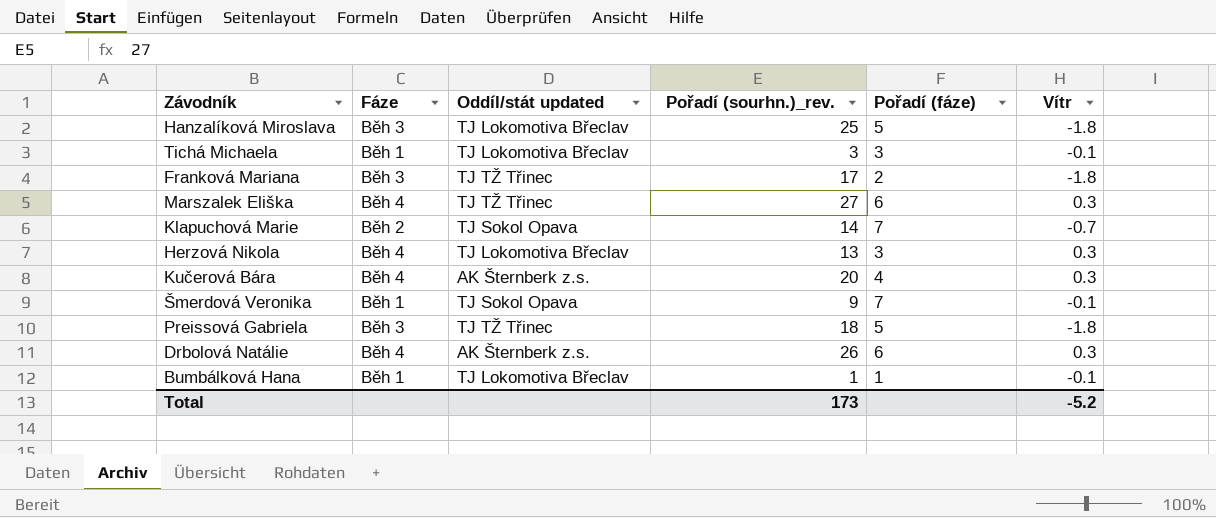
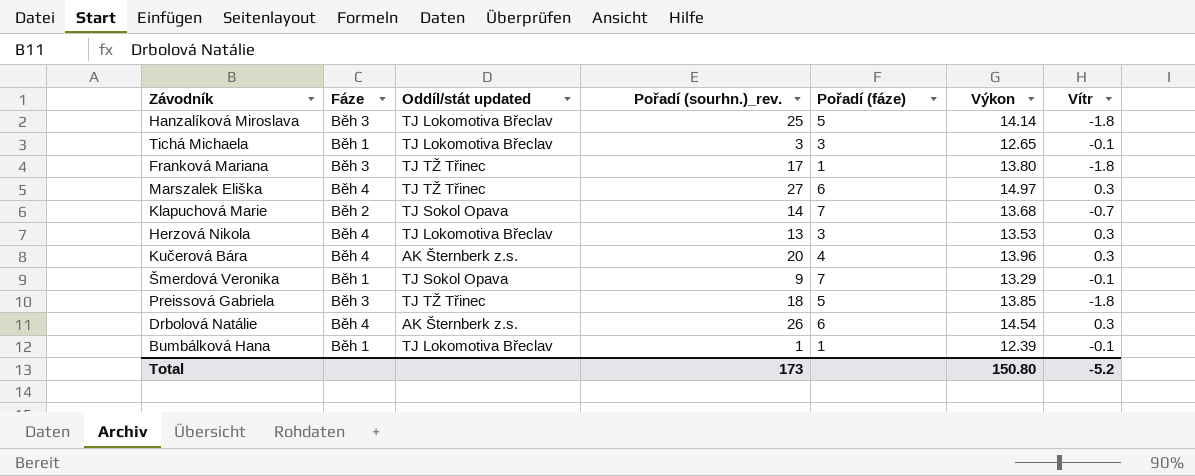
column Výkon | position: none -> 6
Franková Mariana | Pořadí (fáze): 2 -> 1

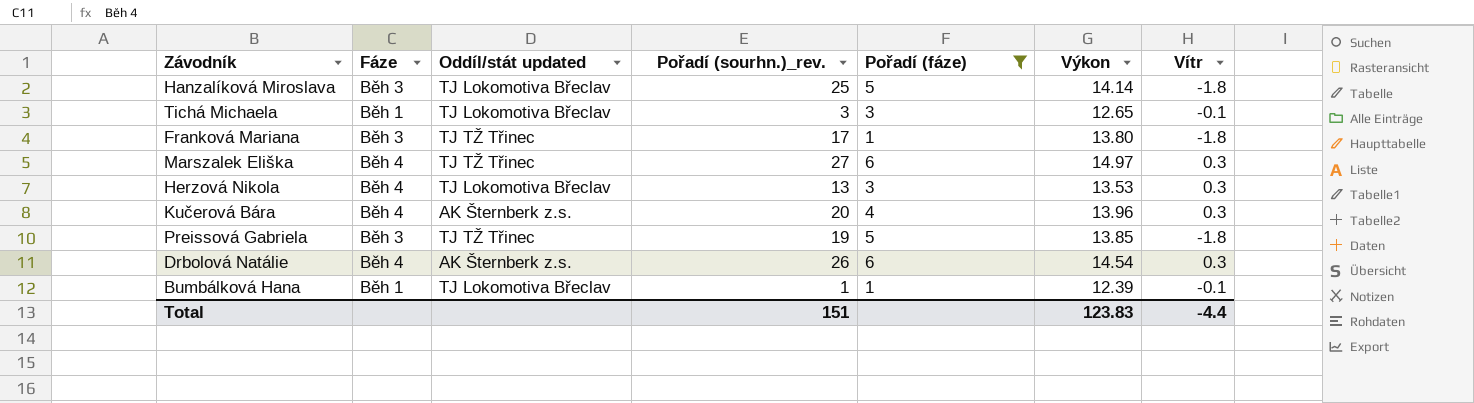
filter: none -> Pořadí (fáze) != 7
Preissová Gabriela | Pořadí (sourhn.)_rev.: 18 -> 19
Total | Pořadí (sourhn.)_rev.: 173 -> 151
Total | Výkon: 150.80 -> 123.83
Total | Vítr: -5.2 -> -4.4

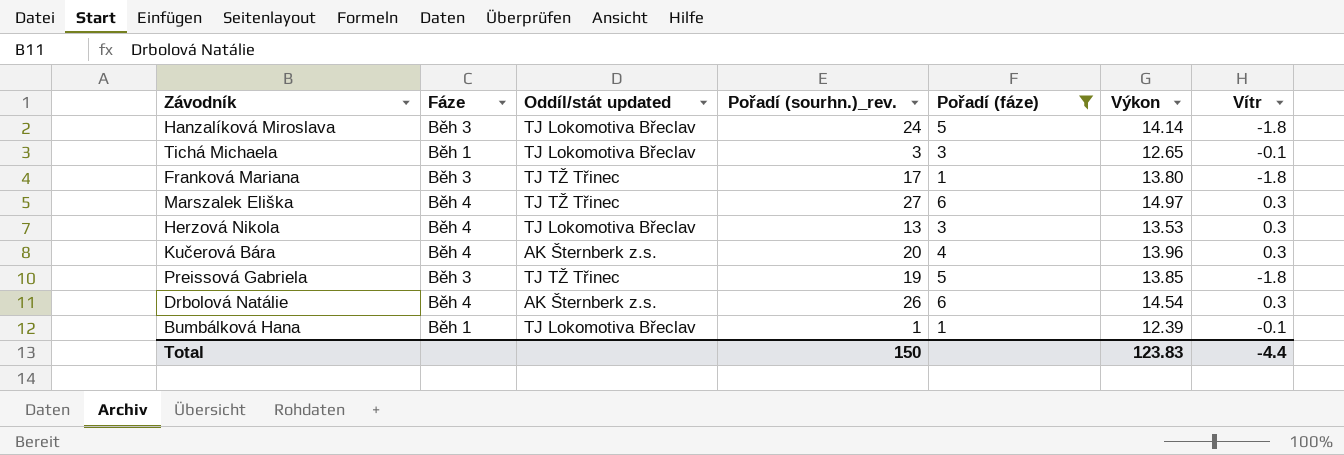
Hanzalíková Miroslava | Pořadí (sourhn.)_rev.: 25 -> 24
Total | Pořadí (sourhn.)_rev.: 151 -> 150

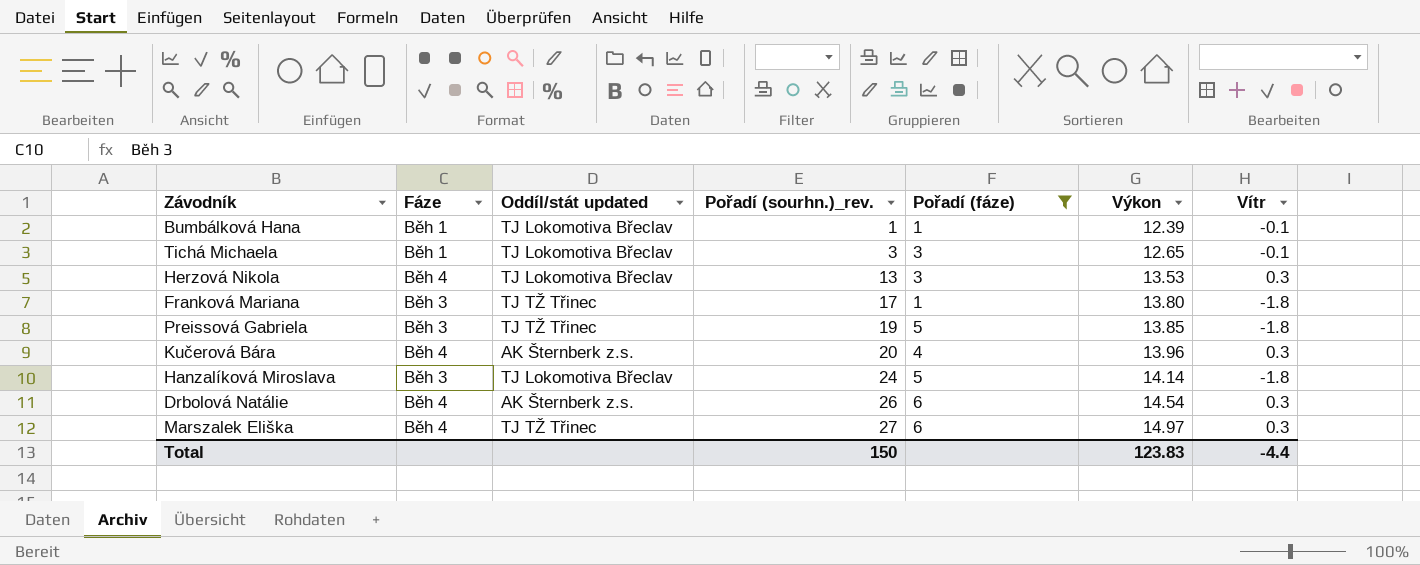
row order: none -> Pořadí (sourhn.)_rev. ascending

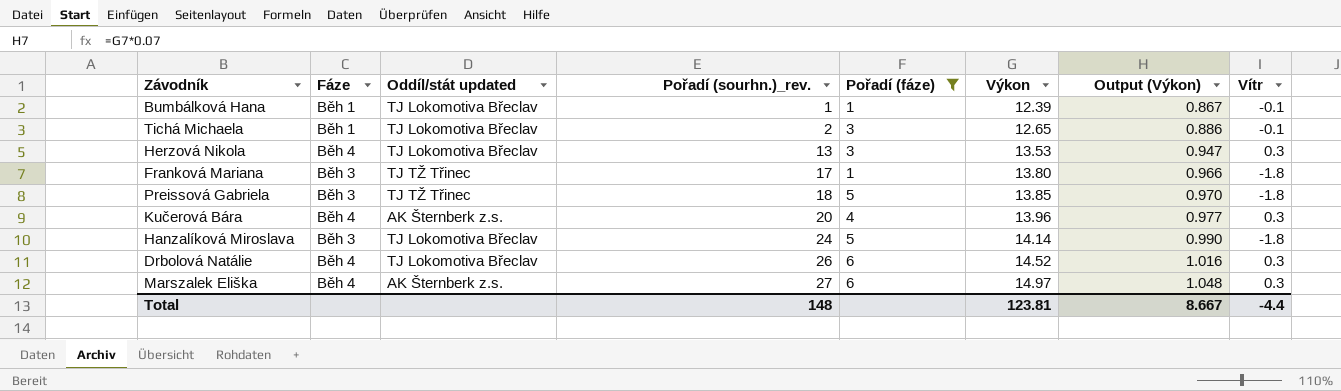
column Output (Výkon) | formula: none -> [Výkon] * 0.07
Tichá Michaela | Pořadí (sourhn.)_rev.: 3 -> 2
Preissová Gabriela | Pořadí (sourhn.)_rev.: 19 -> 18
Drbolová Natálie | Oddíl/stát updated: AK Šternberk z.s. -> TJ Lokomotiva Břeclav
Drbolová Natálie | Výkon: 14.54 -> 14.52
Marszalek Eliška | Oddíl/stát updated: TJ TŽ Třinec -> AK Šternberk z.s.
Total | Pořadí (sourhn.)_rev.: 150 -> 148
Total | Výkon: 123.83 -> 123.81

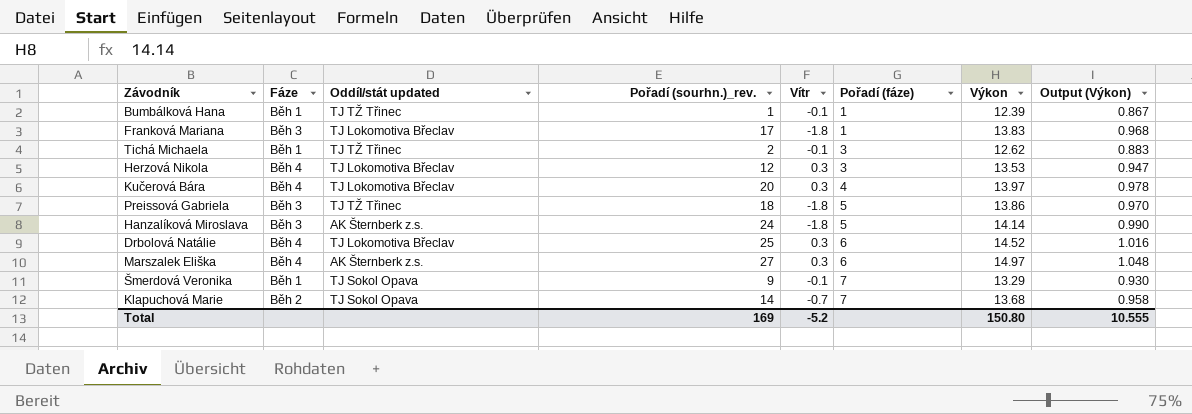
filter: Pořadí (fáze) != 7 -> none
row order: Pořadí (sourhn.)_rev. ascending -> Pořadí (fáze) ascending
column Vítr | position: 8 -> 5
Bumbálková Hana | Oddíl/stát updated: TJ Lokomotiva Břeclav -> TJ TŽ Třinec
Franková Mariana | Oddíl/stát updated: TJ TŽ Třinec -> TJ Lokomotiva Břeclav
Franková Mariana | Výkon: 13.80 -> 13.83
Franková Mariana | Output (Výkon): 0.966 -> 0.968
Tichá Michaela | Oddíl/stát updated: TJ Lokomotiva Břeclav -> TJ TŽ Třinec
Tichá Michaela | Výkon: 12.65 -> 12.62
Tichá Michaela | Output (Výkon): 0.886 -> 0.883
Herzová Nikola | Pořadí (sourhn.)_rev.: 13 -> 12
Kučerová Bára | Oddíl/stát updated: AK Šternberk z.s. -> TJ Lokomotiva Břeclav
Kučerová Bára | Výkon: 13.96 -> 13.97
Kučerová Bára | Output (Výkon): 0.977 -> 0.978
Preissová Gabriela | Výkon: 13.85 -> 13.86
Hanzalíková Miroslava | Oddíl/stát updated: TJ Lokomotiva Břeclav -> AK Šternberk z.s.
Drbolová Natálie | Pořadí (sourhn.)_rev.: 26 -> 25
Total | Pořadí (sourhn.)_rev.: 148 -> 169
Total | Vítr: -4.4 -> -5.2
Total | Výkon: 123.81 -> 150.80
Total | Output (Výkon): 8.667 -> 10.555

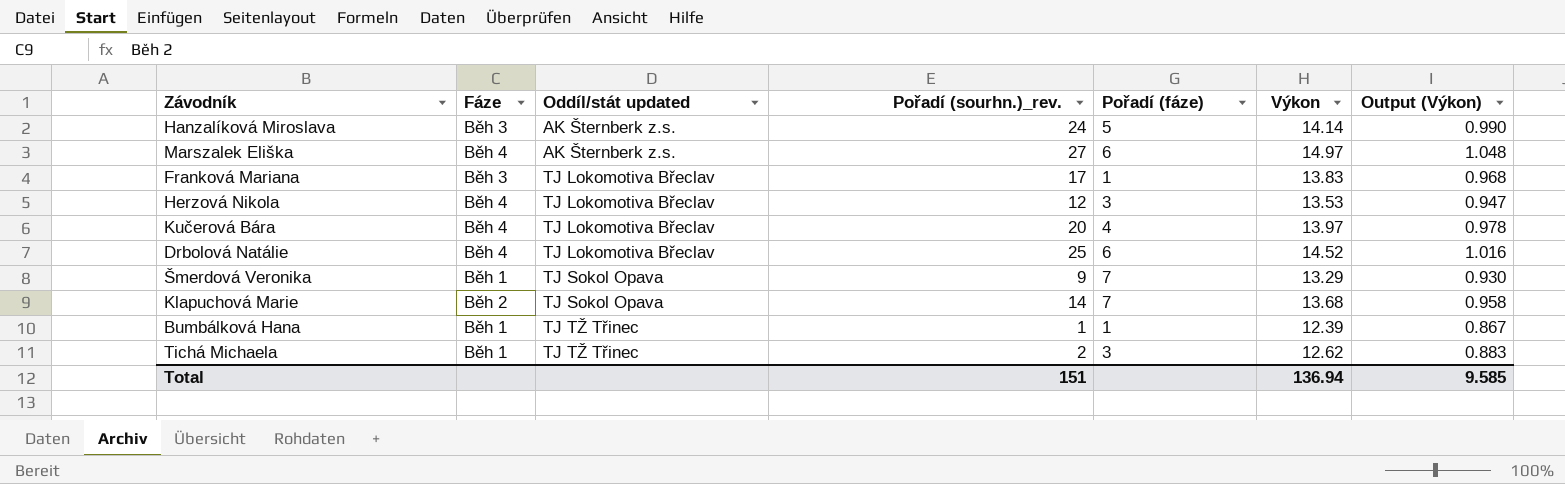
row order: Pořadí (fáze) ascending -> Oddíl/stát updated ascending
column Vítr | position: 5 -> none
row Preissová Gabriela: Běh 3 | TJ TŽ Třinec | 18 | -1.8 | 5 | 13.86 | 0.970 -> none
Total | Pořadí (sourhn.)_rev.: 169 -> 151
Total | Výkon: 150.80 -> 136.94
Total | Output (Výkon): 10.555 -> 9.585

